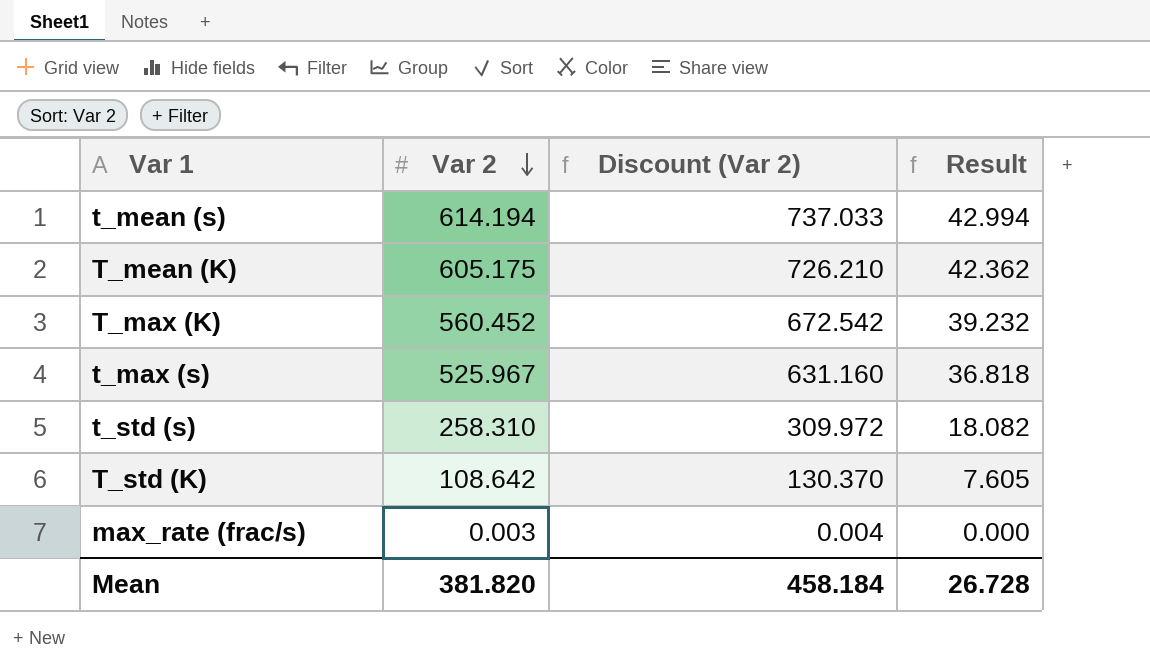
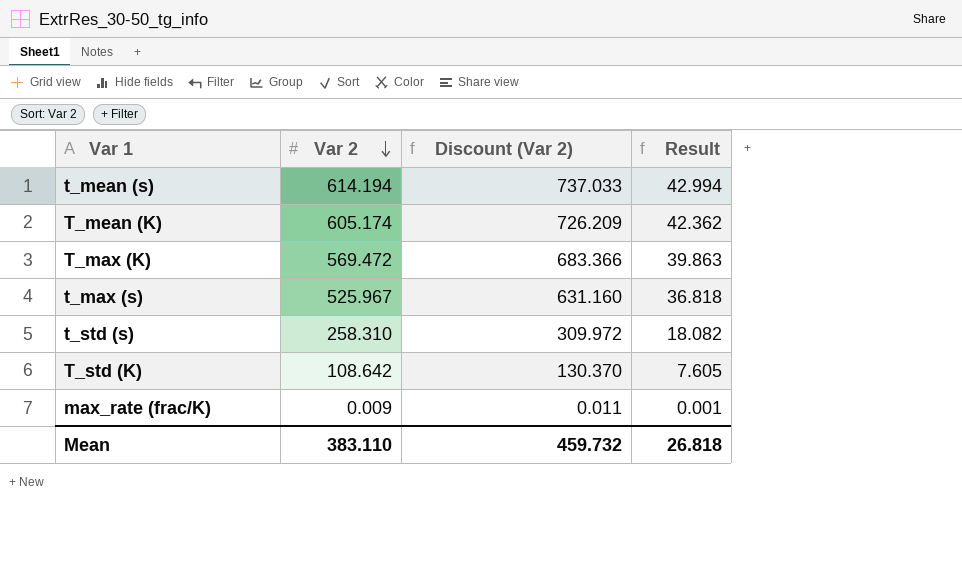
row max_rate (frac/s): 0.003 | 0.004 | 0.000 -> none
T_mean (K) | Var 2: 605.175 -> 605.174
T_mean (K) | Discount (Var 2): 726.210 -> 726.209
T_max (K) | Var 2: 560.452 -> 569.472
T_max (K) | Discount (Var 2): 672.542 -> 683.366
T_max (K) | Result: 39.232 -> 39.863
row max_rate (frac/K): none -> 0.009 | 0.011 | 0.001
Mean | Var 2: 381.820 -> 383.110
Mean | Discount (Var 2): 458.184 -> 459.732
Mean | Result: 26.728 -> 26.818

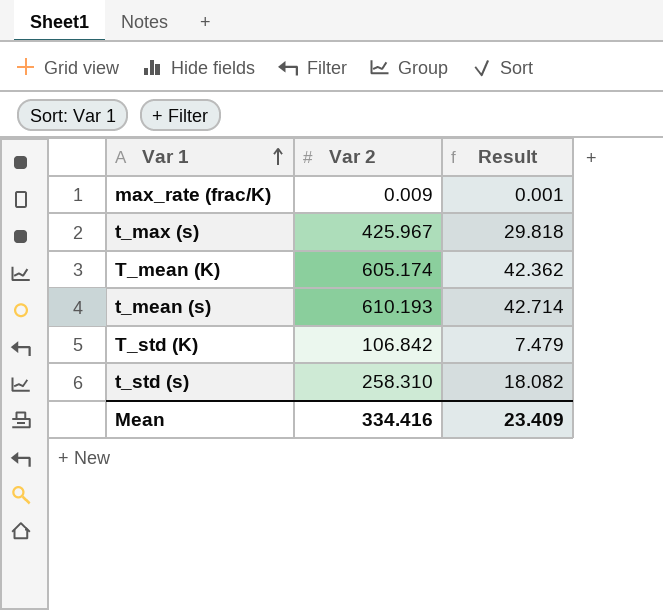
row order: Var 2 descending -> Var 1 ascending
column Discount (Var 2) | formula: [Var 2] * 1.2 -> none
row T_max (K): 569.472 | 683.366 | 39.863 -> none
t_max (s) | Var 2: 525.967 -> 425.967
t_max (s) | Result: 36.818 -> 29.818
t_mean (s) | Var 2: 614.194 -> 610.193
t_mean (s) | Result: 42.994 -> 42.714
T_std (K) | Var 2: 108.642 -> 106.842
T_std (K) | Result: 7.605 -> 7.479
Mean | Var 2: 383.110 -> 334.416
Mean | Result: 26.818 -> 23.409

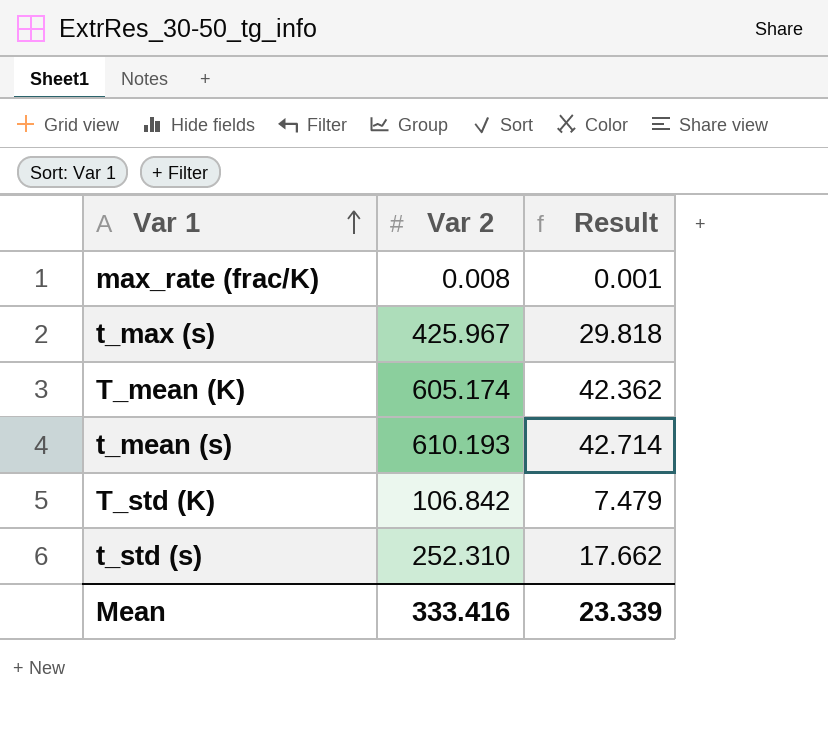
max_rate (frac/K) | Var 2: 0.009 -> 0.008
t_std (s) | Var 2: 258.310 -> 252.310
t_std (s) | Result: 18.082 -> 17.662
Mean | Var 2: 334.416 -> 333.416
Mean | Result: 23.409 -> 23.339

